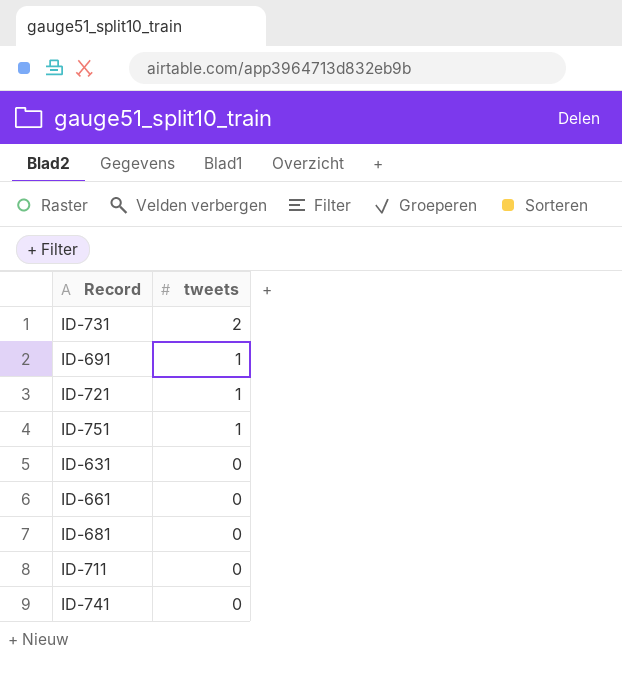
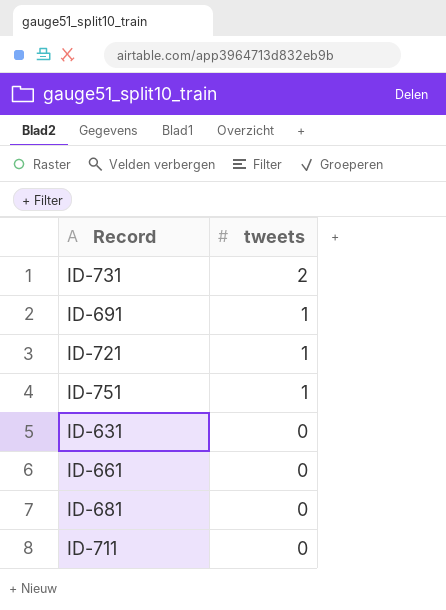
row ID-741: 0 -> none

